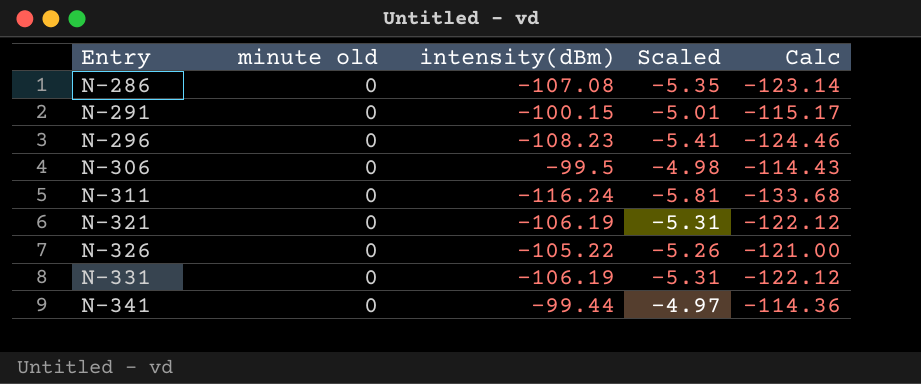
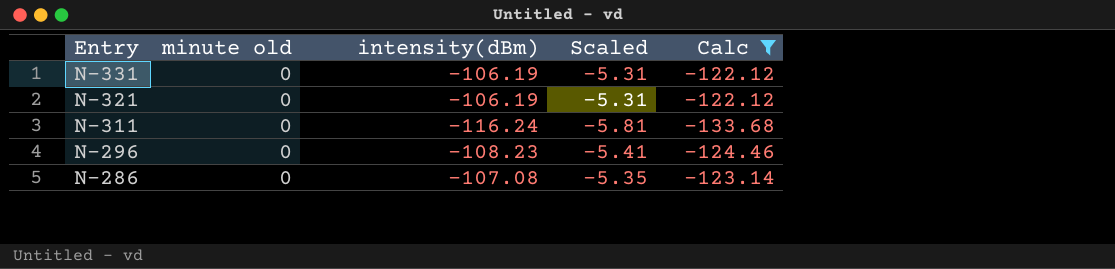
filter: none -> Calc <= -122.12
row order: Entry ascending -> Entry descending

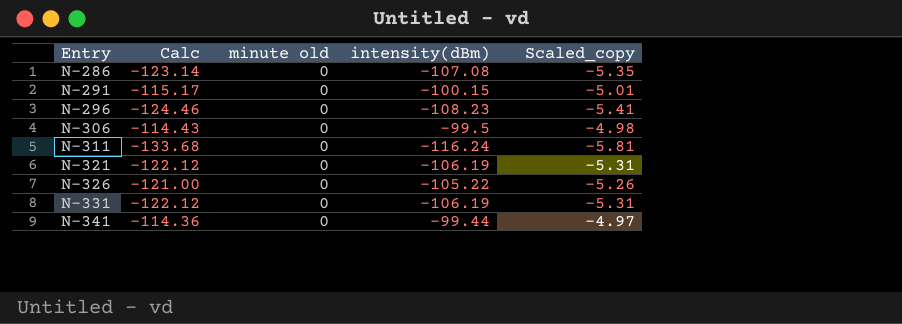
filter: Calc <= -122.12 -> none
row order: Entry descending -> Entry ascending
column Calc | position: 5 -> 2
column name: Scaled -> Scaled_copy

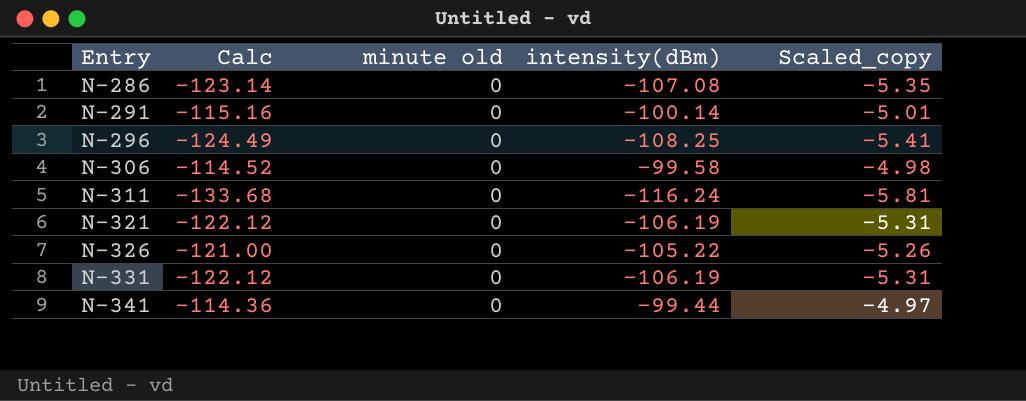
N-291 | Calc: -115.17 -> -115.16
N-291 | intensity(dBm): -100.15 -> -100.14
N-296 | Calc: -124.46 -> -124.49
N-296 | intensity(dBm): -108.23 -> -108.25
N-306 | Calc: -114.43 -> -114.52
N-306 | intensity(dBm): -99.5 -> -99.58

